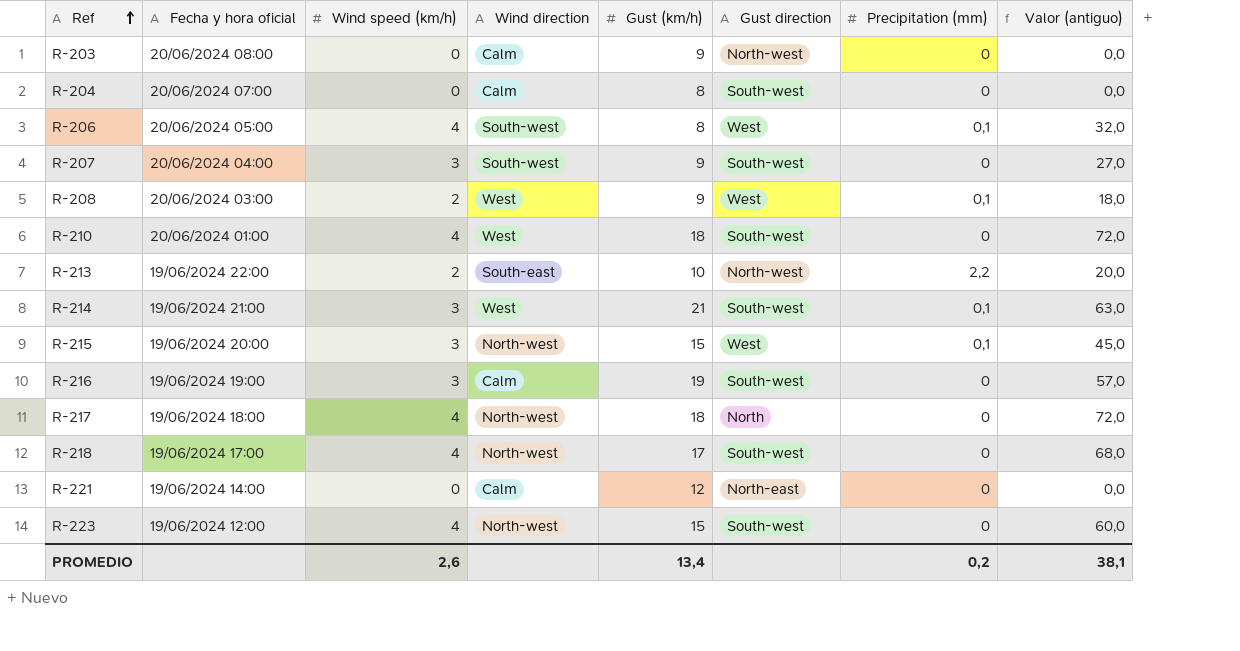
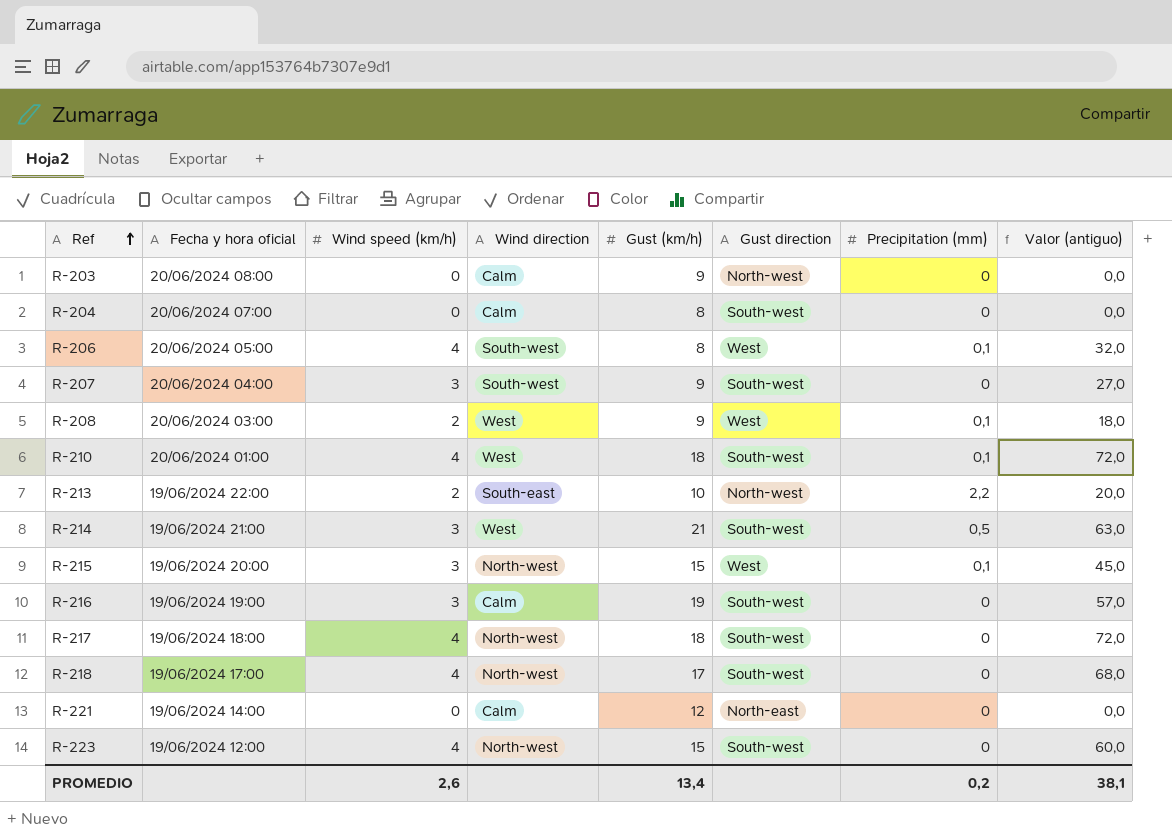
R-210 | Precipitation (mm): 0 -> 0,1
R-214 | Precipitation (mm): 0,1 -> 0,5
R-217 | Gust direction: North -> South-west

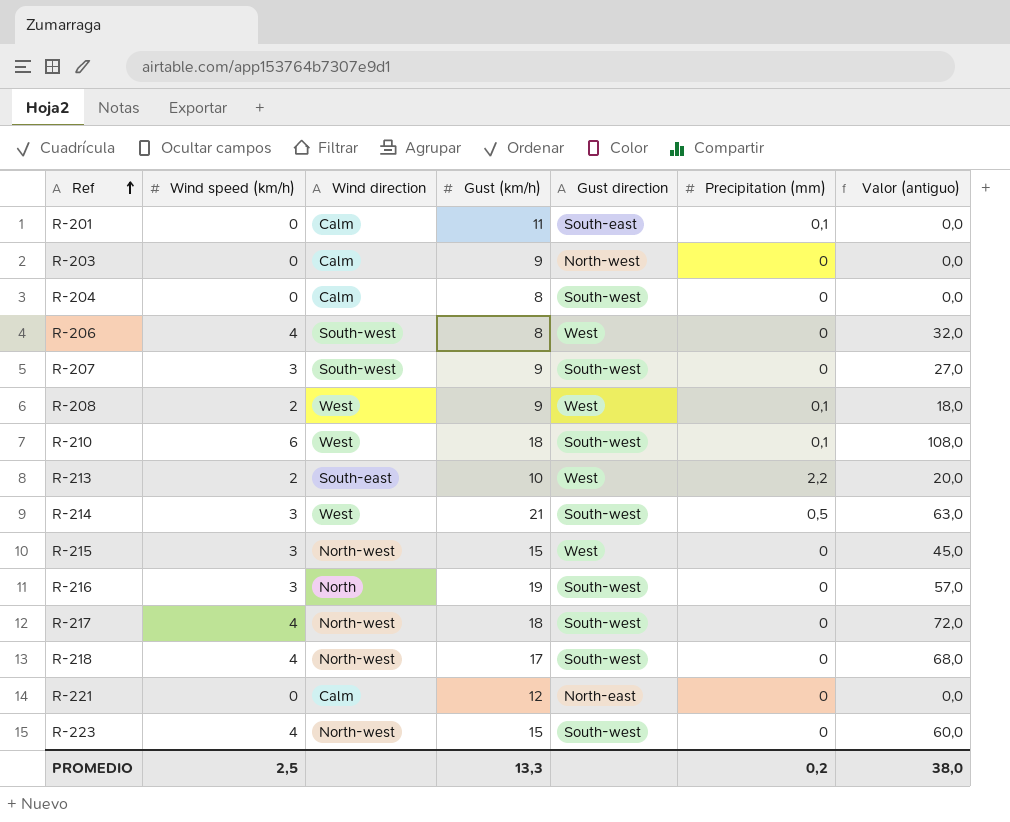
column Fecha y hora oficial | position: 2 -> none
row R-201: none -> 0 | Calm | 11 | South-east | 0,1 | 0,0
R-206 | Precipitation (mm): 0,1 -> 0
R-210 | Wind speed (km/h): 4 -> 6
R-210 | Valor (antiguo): 72,0 -> 108,0
R-213 | Gust direction: North-west -> West
R-215 | Precipitation (mm): 0,1 -> 0
R-216 | Wind direction: Calm -> North
PROMEDIO | Wind speed (km/h): 2,6 -> 2,5
PROMEDIO | Gust (km/h): 13,4 -> 13,3
PROMEDIO | Valor (antiguo): 38,1 -> 38,0

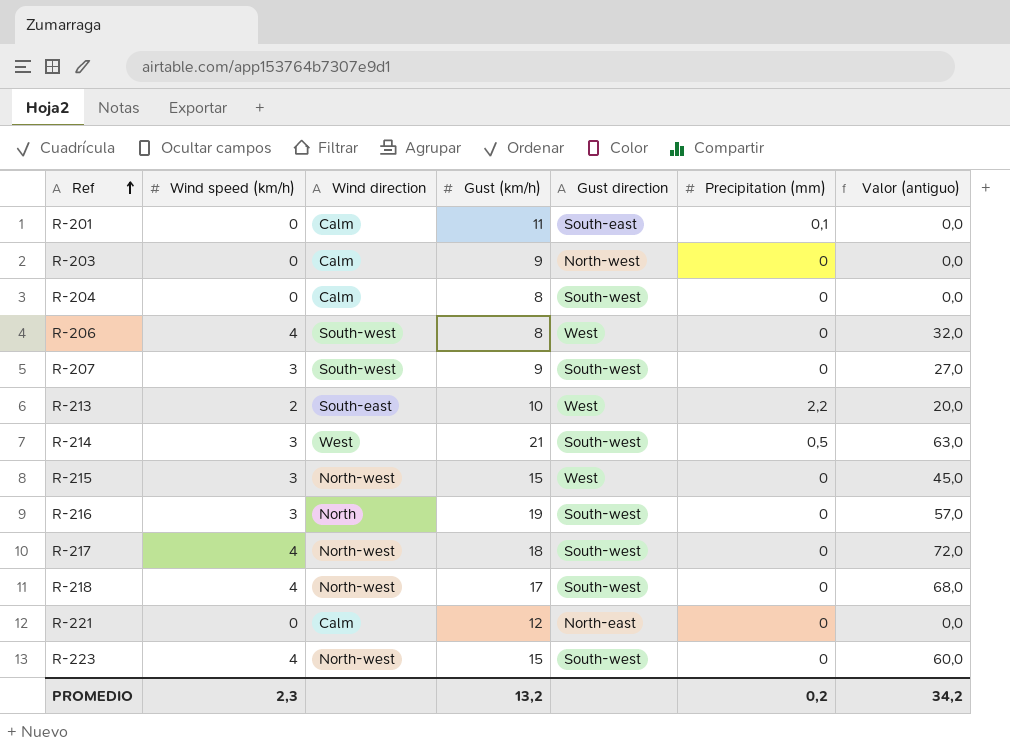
row R-208: 2 | West | 9 | West | 0,1 | 18,0 -> none
row R-210: 6 | West | 18 | South-west | 0,1 | 108,0 -> none
PROMEDIO | Wind speed (km/h): 2,5 -> 2,3
PROMEDIO | Gust (km/h): 13,3 -> 13,2
PROMEDIO | Valor (antiguo): 38,0 -> 34,2

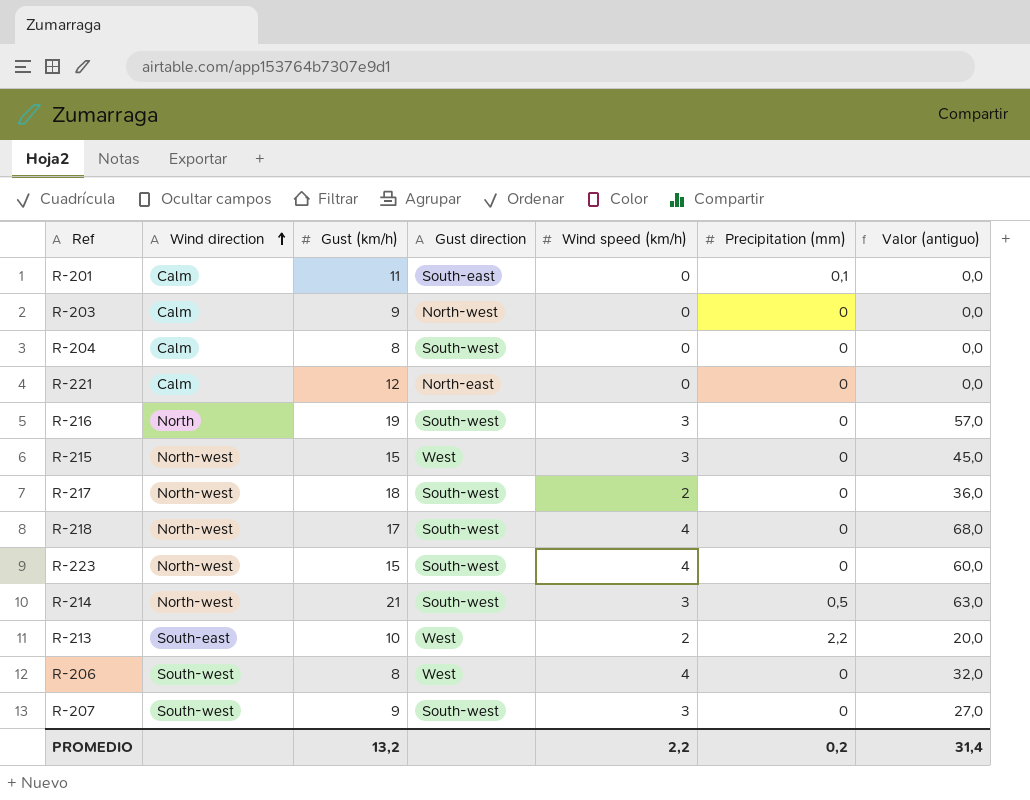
row order: Ref ascending -> Wind direction ascending
column Wind speed (km/h) | position: 2 -> 5
R-217 | Wind speed (km/h): 4 -> 2
R-217 | Valor (antiguo): 72,0 -> 36,0
R-214 | Wind direction: West -> North-west
PROMEDIO | Wind speed (km/h): 2,3 -> 2,2
PROMEDIO | Valor (antiguo): 34,2 -> 31,4

